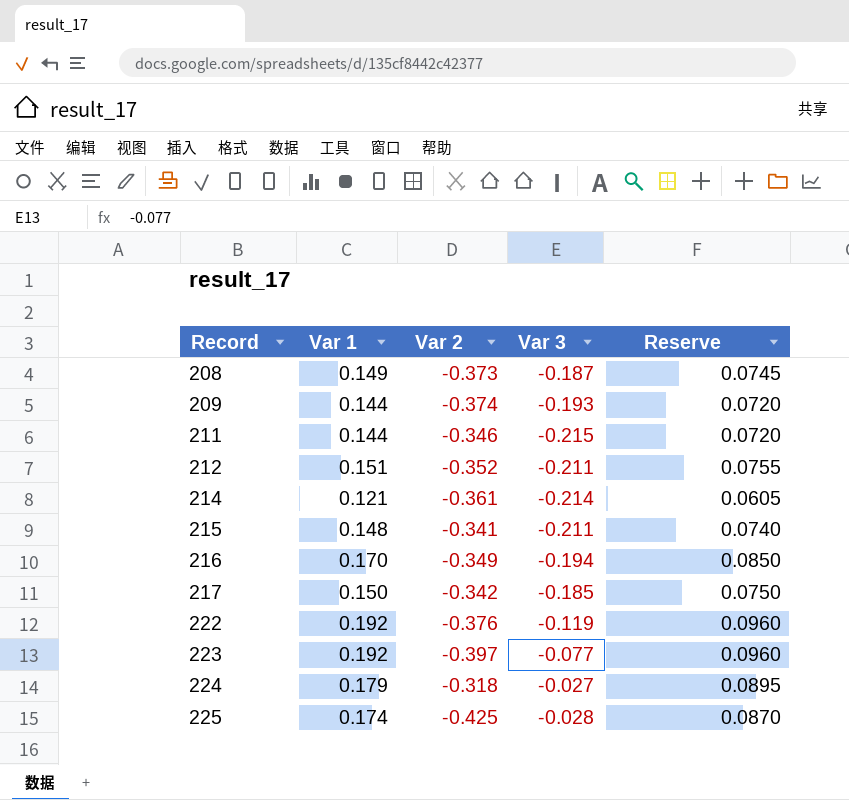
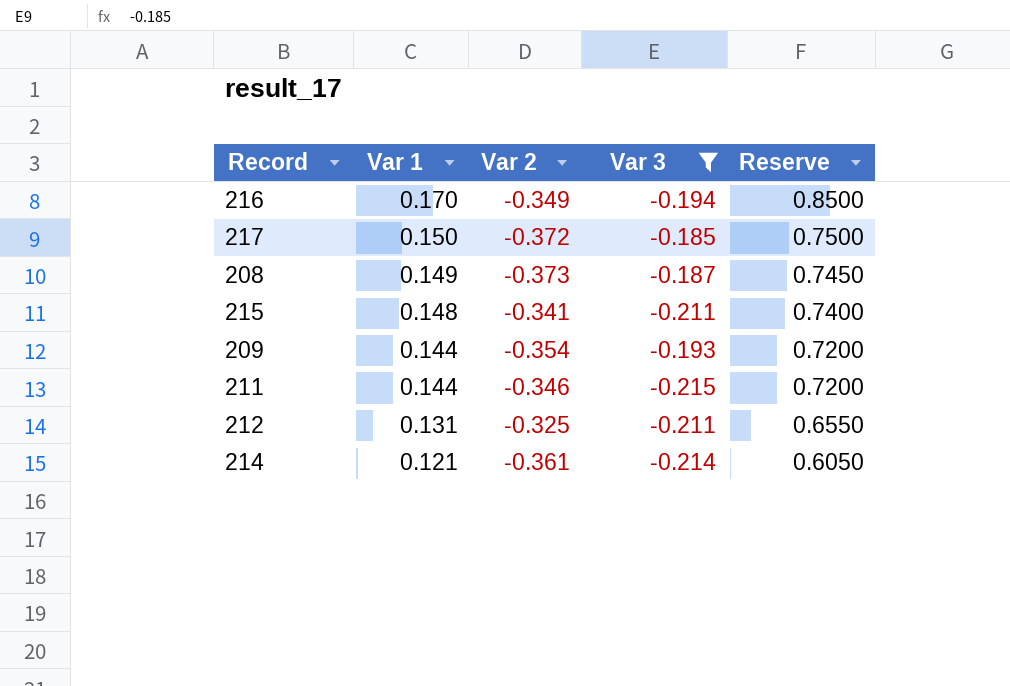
filter: none -> Var 3 <= -0.185
row order: Record ascending -> Var 1 descending
column Reserve | formula: [Var 1] * 0.5 -> [Var 1] * 5
217 | Var 2: -0.342 -> -0.372
209 | Var 2: -0.374 -> -0.354
212 | Var 1: 0.151 -> 0.131
212 | Var 2: -0.352 -> -0.325

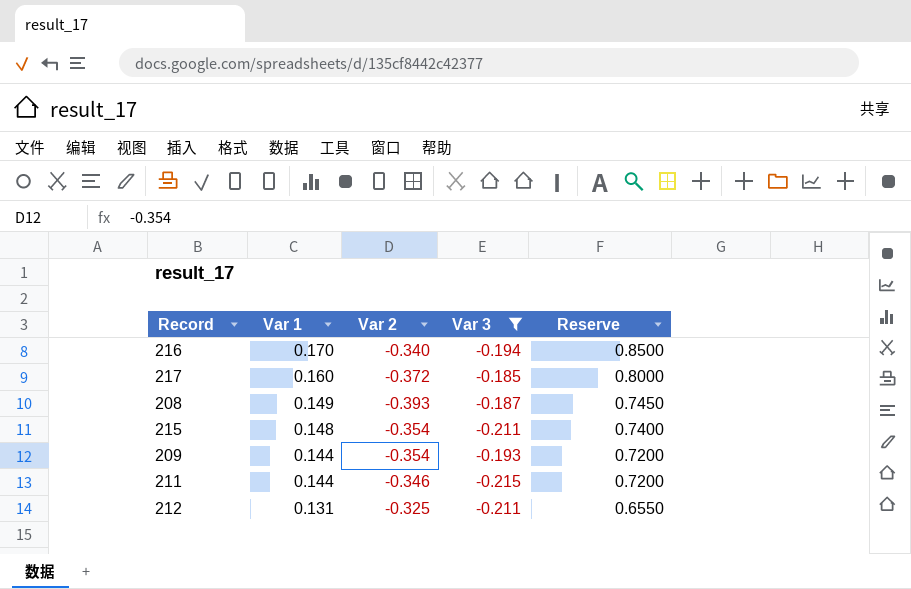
row 214: 0.121 | -0.361 | -0.214 | 0.6050 -> none
216 | Var 2: -0.349 -> -0.340
217 | Var 1: 0.150 -> 0.160
217 | Reserve: 0.7500 -> 0.8000
208 | Var 2: -0.373 -> -0.393
215 | Var 2: -0.341 -> -0.354

